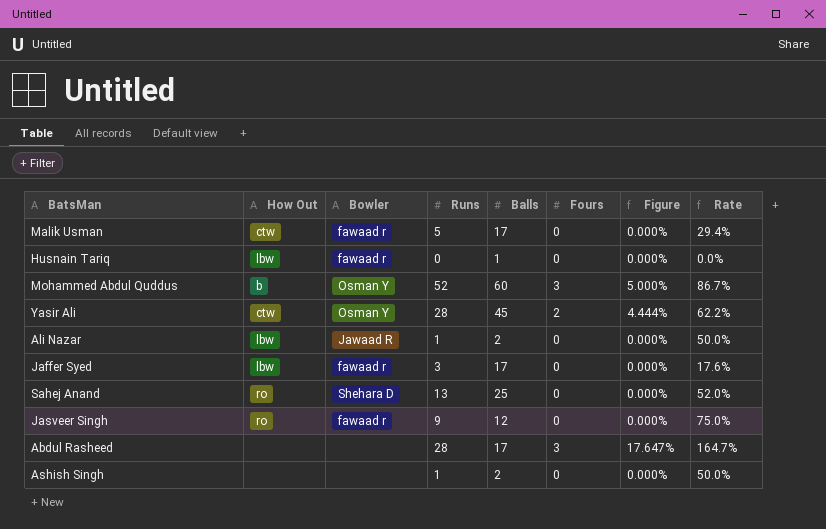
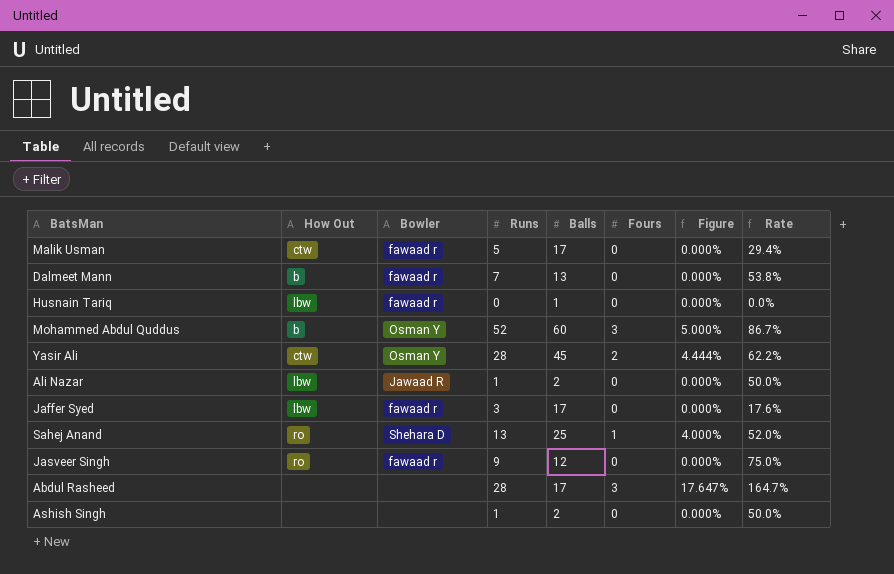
row Dalmeet Mann: none -> b | fawaad r | 7 | 13 | 0 | 0.000% | 53.8%
Sahej Anand | Fours: 0 -> 1
Sahej Anand | Figure: 0.000% -> 4.000%

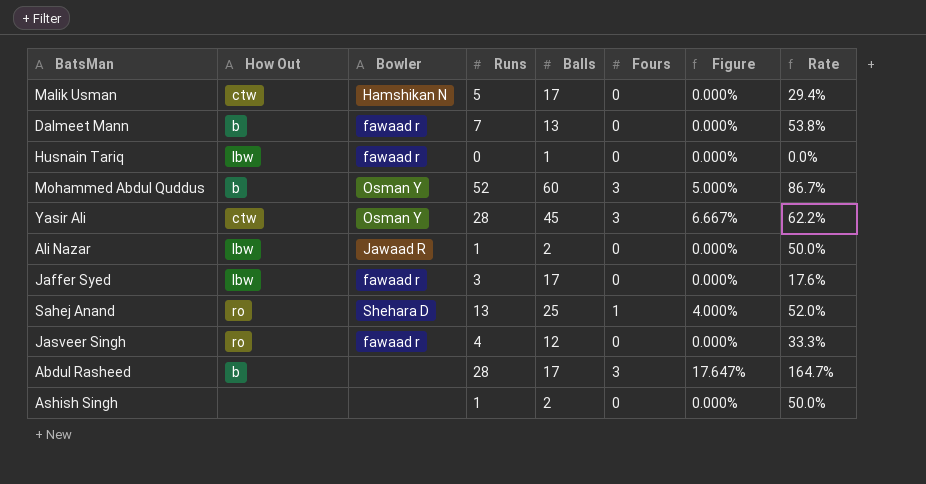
Malik Usman | Bowler: fawaad r -> Hamshikan N
Yasir Ali | Fours: 2 -> 3
Yasir Ali | Figure: 4.444% -> 6.667%
Jasveer Singh | Runs: 9 -> 4
Jasveer Singh | Rate: 75.0% -> 33.3%
Abdul Rasheed | How Out: none -> b

